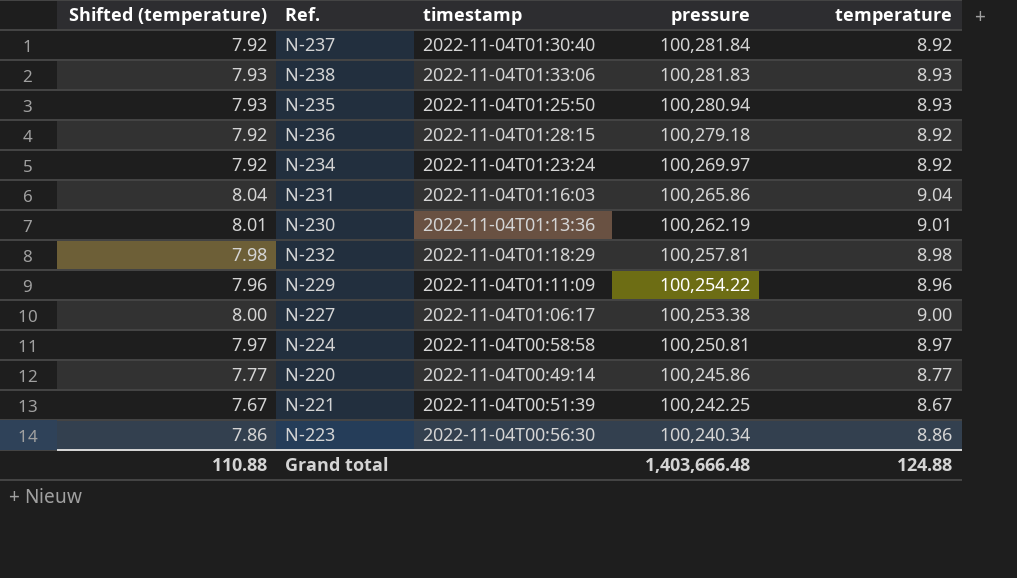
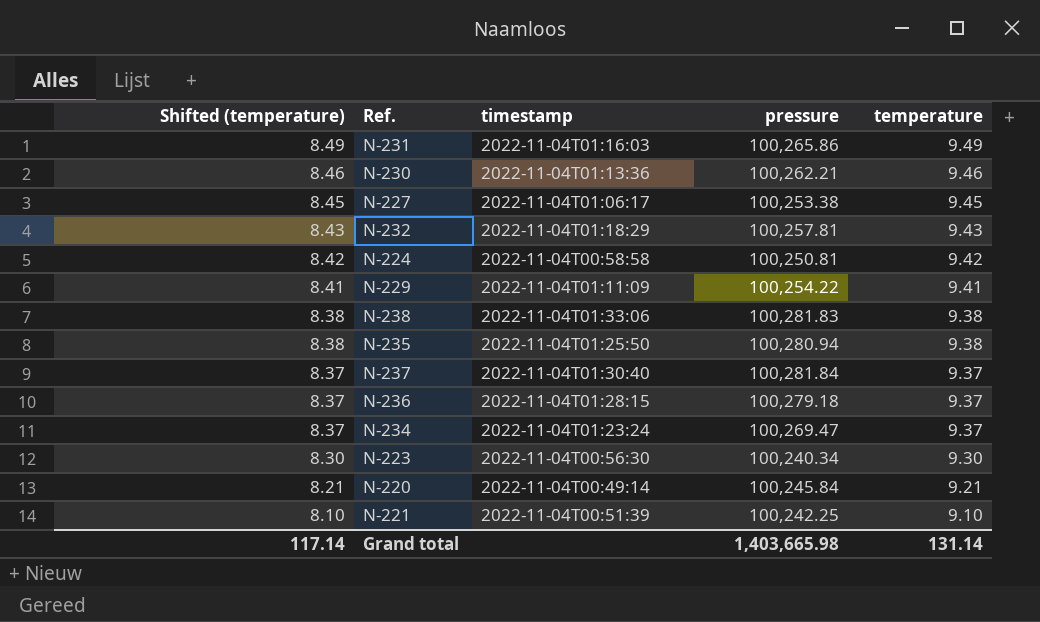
row order: pressure descending -> Shifted (temperature) descending
N-231 | Shifted (temperature): 8.04 -> 8.49
N-231 | temperature: 9.04 -> 9.49
N-230 | Shifted (temperature): 8.01 -> 8.46
N-230 | pressure: 100,262.19 -> 100,262.21
N-230 | temperature: 9.01 -> 9.46
N-227 | Shifted (temperature): 8.00 -> 8.45
N-227 | temperature: 9.00 -> 9.45
N-232 | Shifted (temperature): 7.98 -> 8.43
N-232 | temperature: 8.98 -> 9.43
N-224 | Shifted (temperature): 7.97 -> 8.42
N-224 | temperature: 8.97 -> 9.42
N-229 | Shifted (temperature): 7.96 -> 8.41
N-229 | temperature: 8.96 -> 9.41
N-238 | Shifted (temperature): 7.93 -> 8.38
N-238 | temperature: 8.93 -> 9.38
N-235 | Shifted (temperature): 7.93 -> 8.38
N-235 | temperature: 8.93 -> 9.38
N-237 | Shifted (temperature): 7.92 -> 8.37
N-237 | temperature: 8.92 -> 9.37
N-236 | Shifted (temperature): 7.92 -> 8.37
N-236 | temperature: 8.92 -> 9.37
N-234 | Shifted (temperature): 7.92 -> 8.37
N-234 | pressure: 100,269.97 -> 100,269.47
N-234 | temperature: 8.92 -> 9.37
N-223 | Shifted (temperature): 7.86 -> 8.30
N-223 | temperature: 8.86 -> 9.30
N-220 | Shifted (temperature): 7.77 -> 8.21
N-220 | pressure: 100,245.86 -> 100,245.84
N-220 | temperature: 8.77 -> 9.21
N-221 | Shifted (temperature): 7.67 -> 8.10
N-221 | temperature: 8.67 -> 9.10
Grand total | Shifted (temperature): 110.88 -> 117.14
Grand total | pressure: 1,403,666.48 -> 1,403,665.98
Grand total | temperature: 124.88 -> 131.14

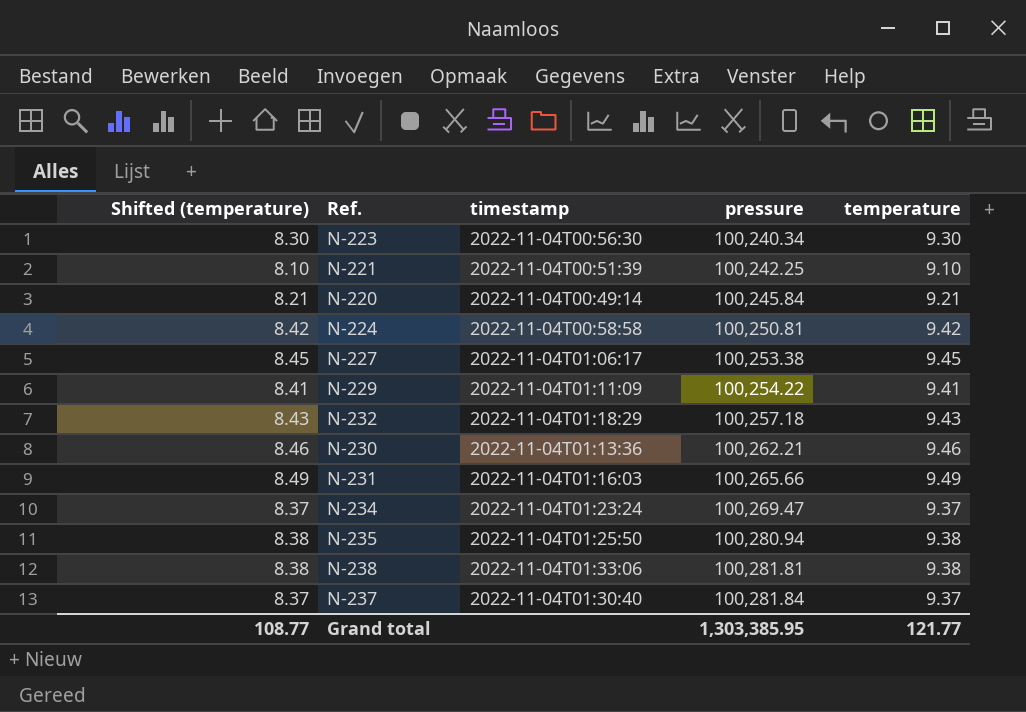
row order: Shifted (temperature) descending -> pressure ascending
row N-236: 8.37 | 2022-11-04T01:28:15 | 100,279.18 | 9.37 -> none
N-232 | pressure: 100,257.81 -> 100,257.18
N-231 | pressure: 100,265.86 -> 100,265.66
N-238 | pressure: 100,281.83 -> 100,281.81
Grand total | Shifted (temperature): 117.14 -> 108.77
Grand total | pressure: 1,403,665.98 -> 1,303,385.95
Grand total | temperature: 131.14 -> 121.77

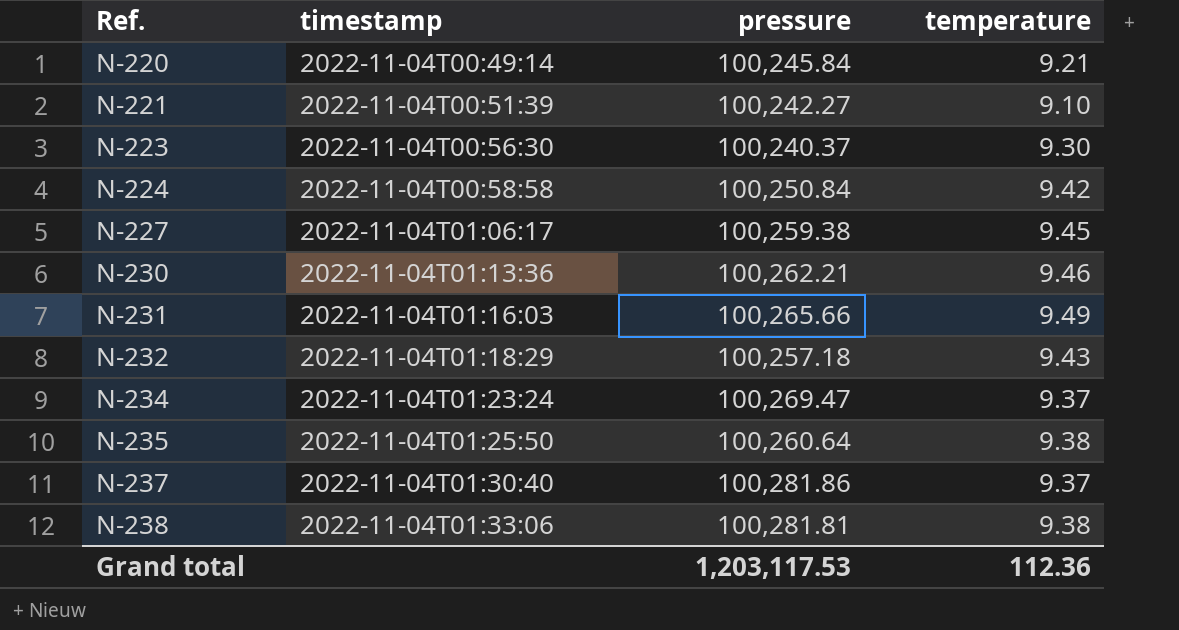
row order: pressure ascending -> Ref. ascending
column Shifted (temperature) | formula: [temperature] - 1 -> none
row N-229: 8.41 | 2022-11-04T01:11:09 | 100,254.22 | 9.41 -> none
N-221 | pressure: 100,242.25 -> 100,242.27
N-223 | pressure: 100,240.34 -> 100,240.37
N-224 | pressure: 100,250.81 -> 100,250.84
N-227 | pressure: 100,253.38 -> 100,259.38
N-235 | pressure: 100,280.94 -> 100,260.64
N-237 | pressure: 100,281.84 -> 100,281.86
Grand total | pressure: 1,303,385.95 -> 1,203,117.53
Grand total | temperature: 121.77 -> 112.36

